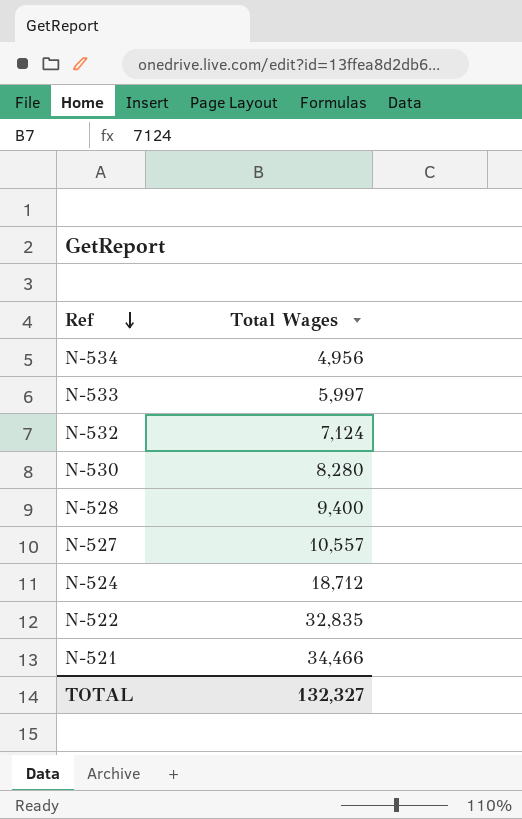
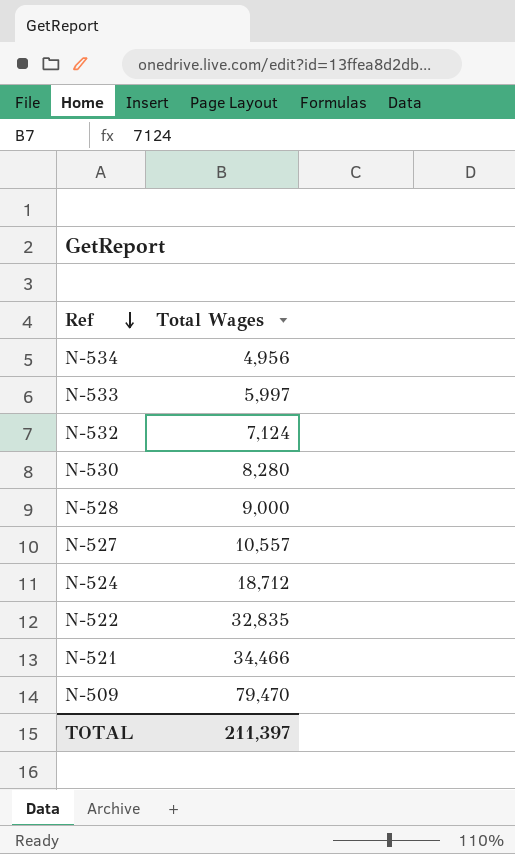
N-528 | Total Wages: 9,400 -> 9,000
row N-509: none -> 79,470
TOTAL | Total Wages: 132,327 -> 211,397

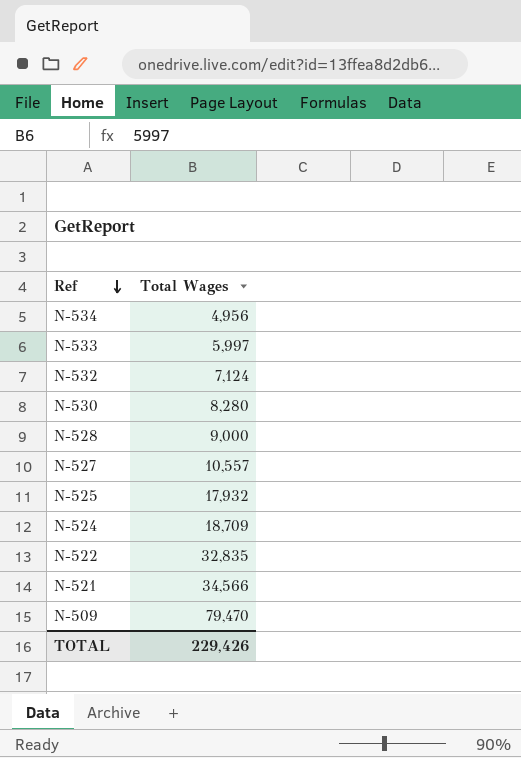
row N-525: none -> 17,932
N-524 | Total Wages: 18,712 -> 18,709
N-521 | Total Wages: 34,466 -> 34,566
TOTAL | Total Wages: 211,397 -> 229,426

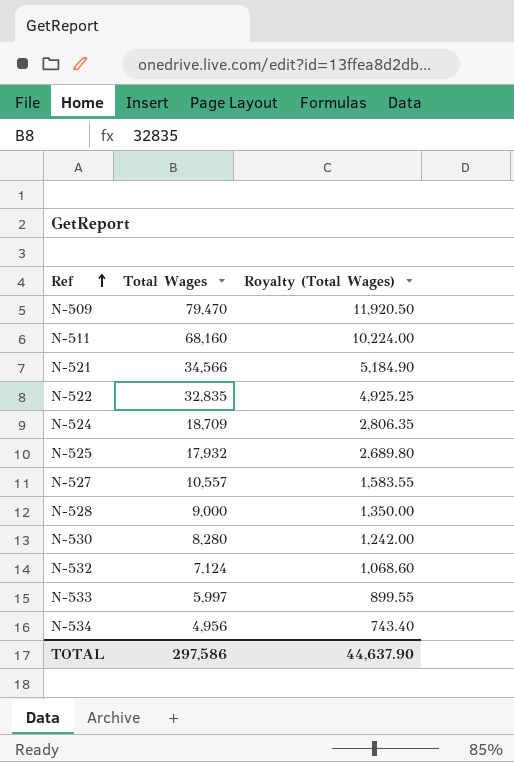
row order: Ref descending -> Ref ascending
column Royalty (Total Wages) | formula: none -> [Total Wages] * 0.15
row N-511: none -> 68,160 | 10,224.00
TOTAL | Total Wages: 229,426 -> 297,586

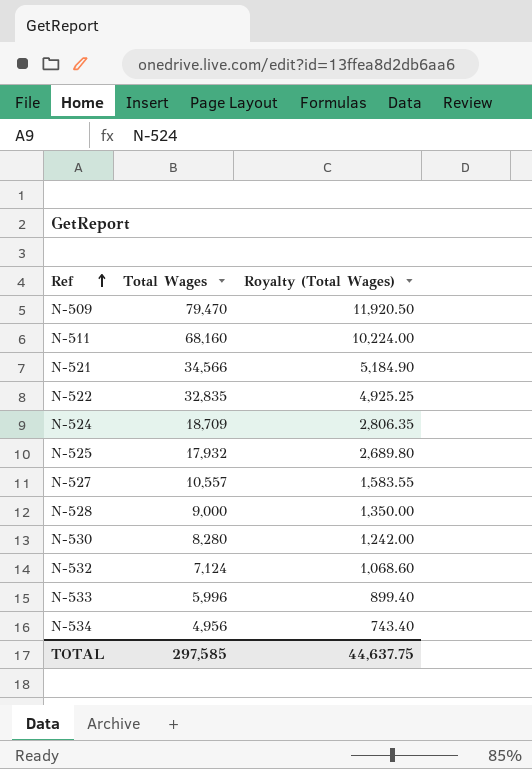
N-533 | Total Wages: 5,997 -> 5,996
N-533 | Royalty (Total Wages): 899.55 -> 899.40
TOTAL | Total Wages: 297,586 -> 297,585
TOTAL | Royalty (Total Wages): 44,637.90 -> 44,637.75

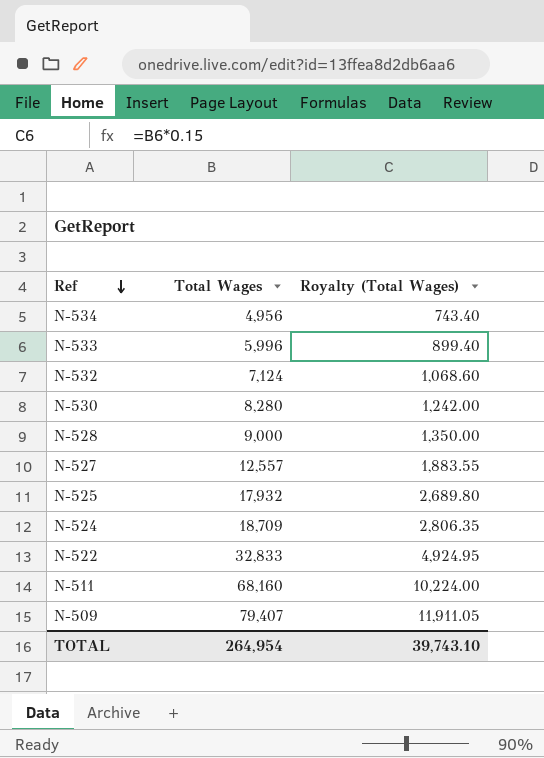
row order: Ref ascending -> Ref descending
row N-521: 34,566 | 5,184.90 -> none
N-527 | Total Wages: 10,557 -> 12,557
N-527 | Royalty (Total Wages): 1,583.55 -> 1,883.55
N-522 | Total Wages: 32,835 -> 32,833
N-522 | Royalty (Total Wages): 4,925.25 -> 4,924.95
N-509 | Total Wages: 79,470 -> 79,407
N-509 | Royalty (Total Wages): 11,920.50 -> 11,911.05
TOTAL | Total Wages: 297,585 -> 264,954
TOTAL | Royalty (Total Wages): 44,637.75 -> 39,743.10

